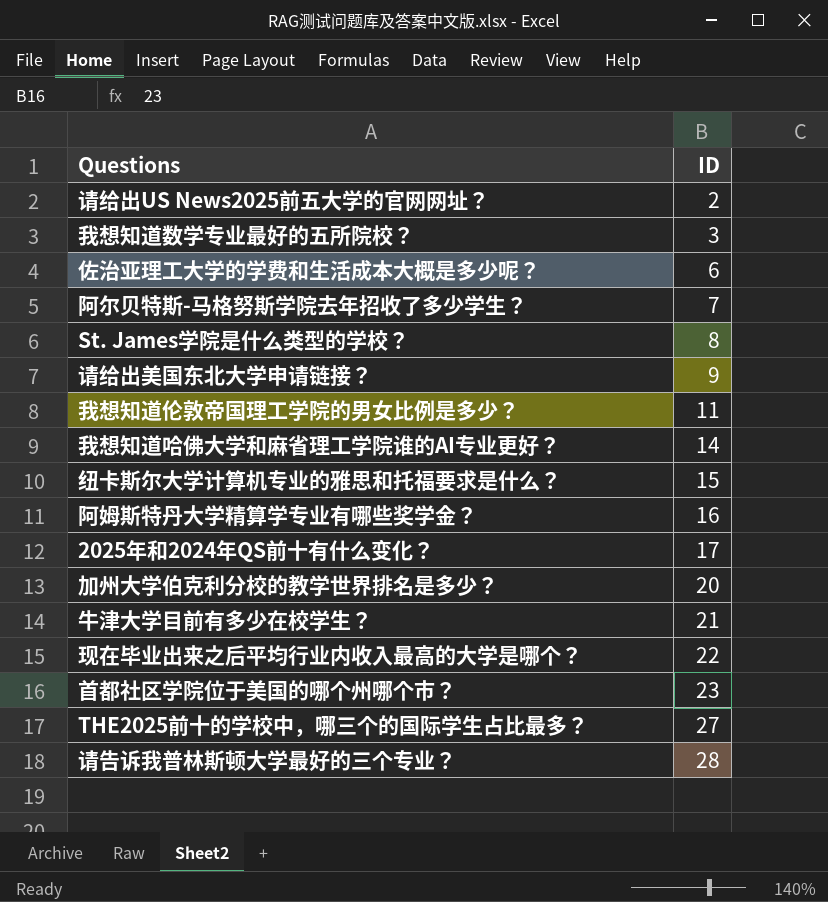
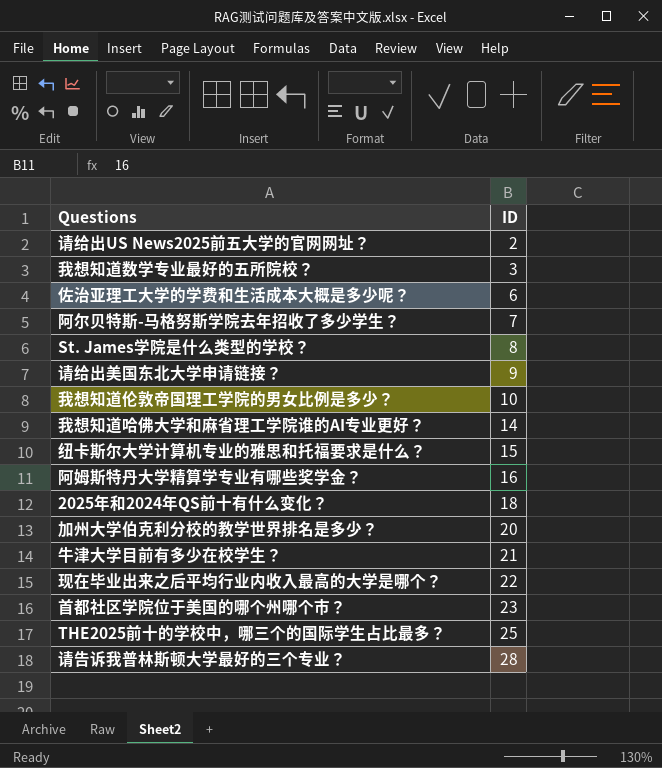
我想知道伦敦帝国理工学院的男女比例是多少？ | ID: 11 -> 10
2025年和2024年QS前十有什么变化？ | ID: 17 -> 18
THE2025前十的学校中，哪三个的国际学生占比最多？ | ID: 27 -> 25

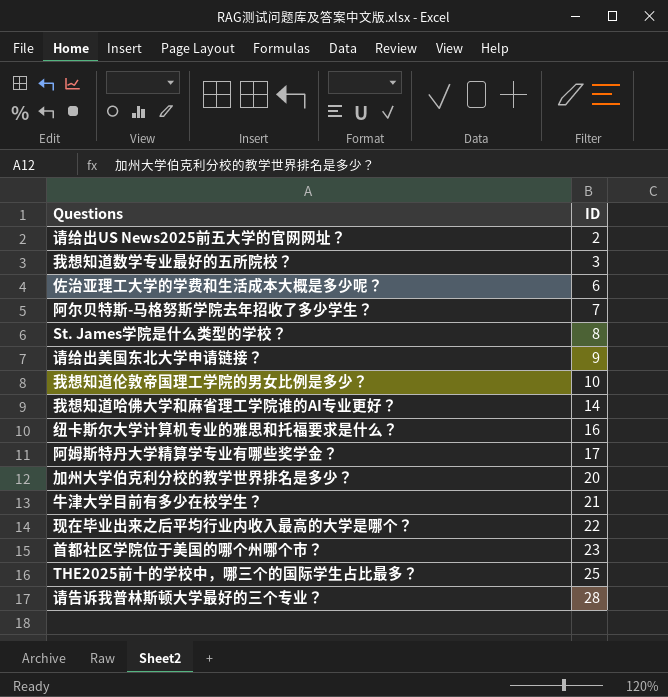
row 2025年和2024年QS前十有什么变化？: 18 -> none
纽卡斯尔大学计算机专业的雅思和托福要求是什么？ | ID: 15 -> 16
阿姆斯特丹大学精算学专业有哪些奖学金？ | ID: 16 -> 17

